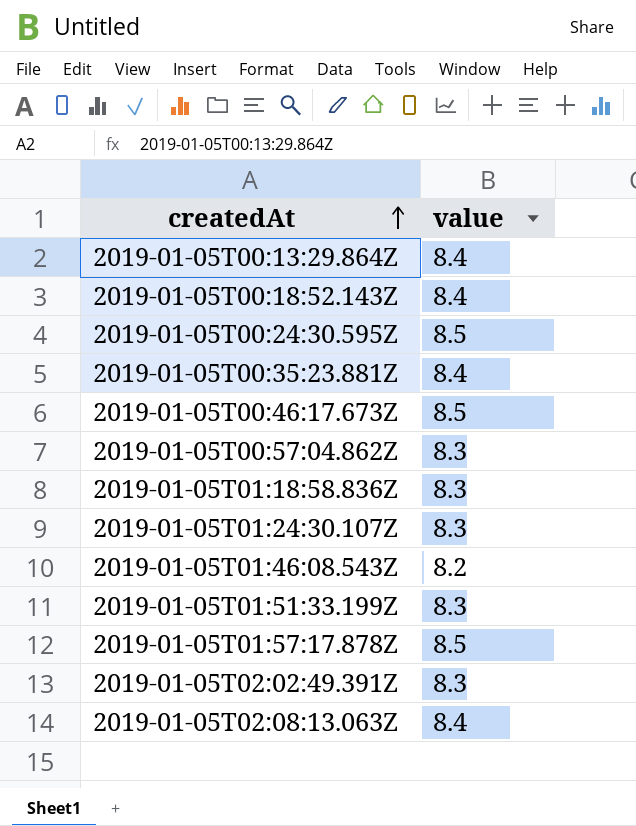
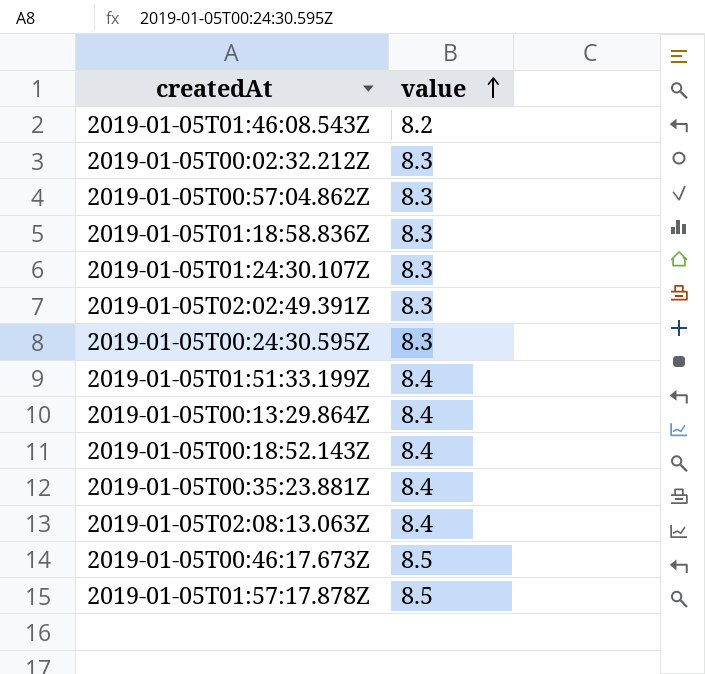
row order: createdAt ascending -> value ascending
row 2019-01-05T00:02:32.212Z: none -> 8.3
2019-01-05T00:24:30.595Z | value: 8.5 -> 8.3
2019-01-05T01:51:33.199Z | value: 8.3 -> 8.4

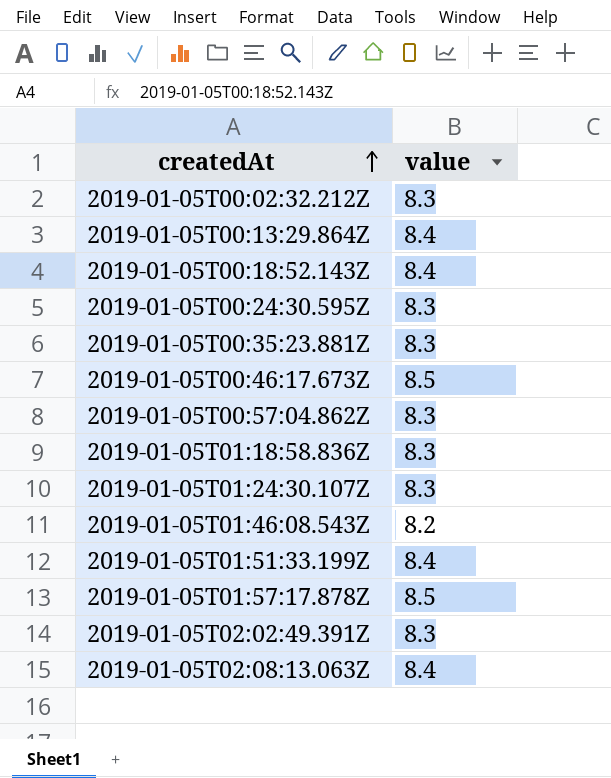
row order: value ascending -> createdAt ascending
2019-01-05T00:35:23.881Z | value: 8.4 -> 8.3

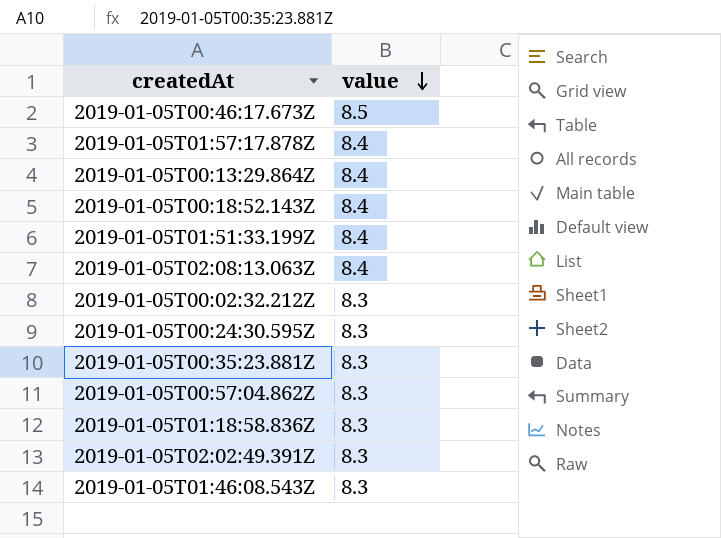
row order: createdAt ascending -> value descending
row 2019-01-05T01:24:30.107Z: 8.3 -> none
2019-01-05T01:57:17.878Z | value: 8.5 -> 8.4
2019-01-05T01:46:08.543Z | value: 8.2 -> 8.3

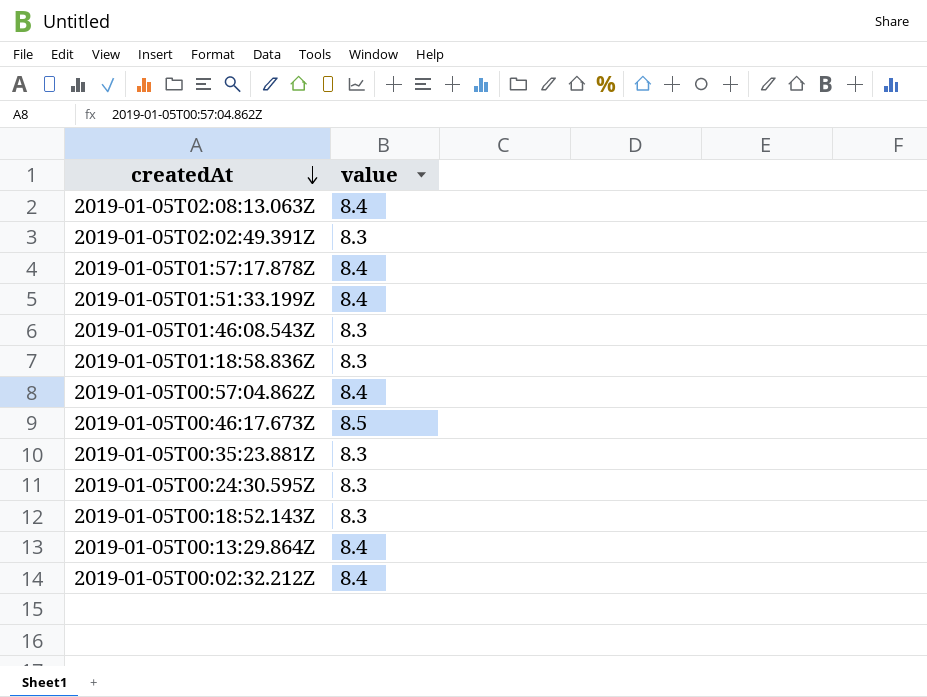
row order: value descending -> createdAt descending
2019-01-05T00:57:04.862Z | value: 8.3 -> 8.4
2019-01-05T00:18:52.143Z | value: 8.4 -> 8.3
2019-01-05T00:02:32.212Z | value: 8.3 -> 8.4

